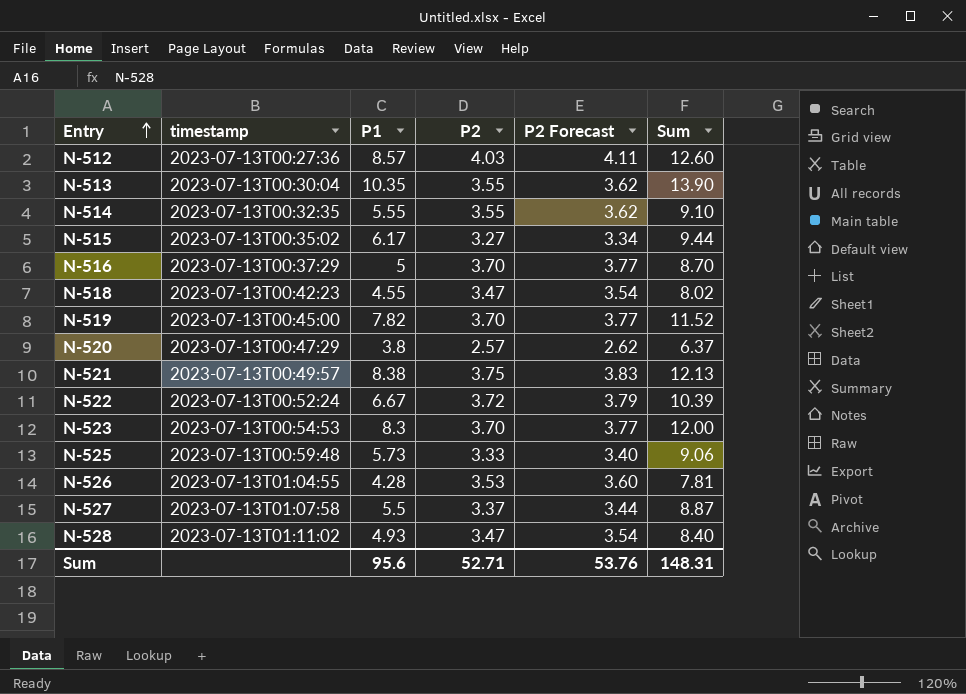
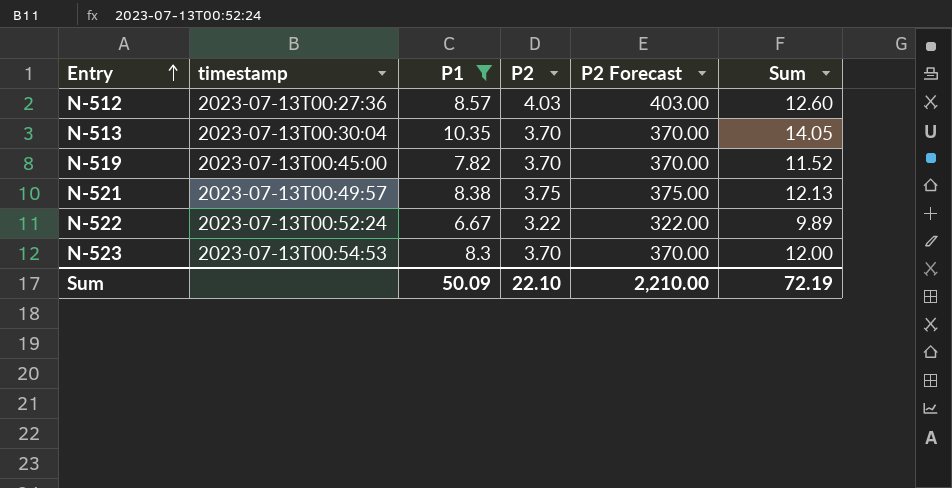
filter: none -> P1 >= 6.67
column P2 Forecast | formula: [P2] * 1.02 -> [P2] * 100
N-513 | P2: 3.55 -> 3.70
N-513 | Sum: 13.90 -> 14.05
N-522 | P2: 3.72 -> 3.22
N-522 | Sum: 10.39 -> 9.89
Sum | P1: 95.6 -> 50.09
Sum | P2: 52.71 -> 22.10
Sum | P2 Forecast: 53.76 -> 2,210.00
Sum | Sum: 148.31 -> 72.19

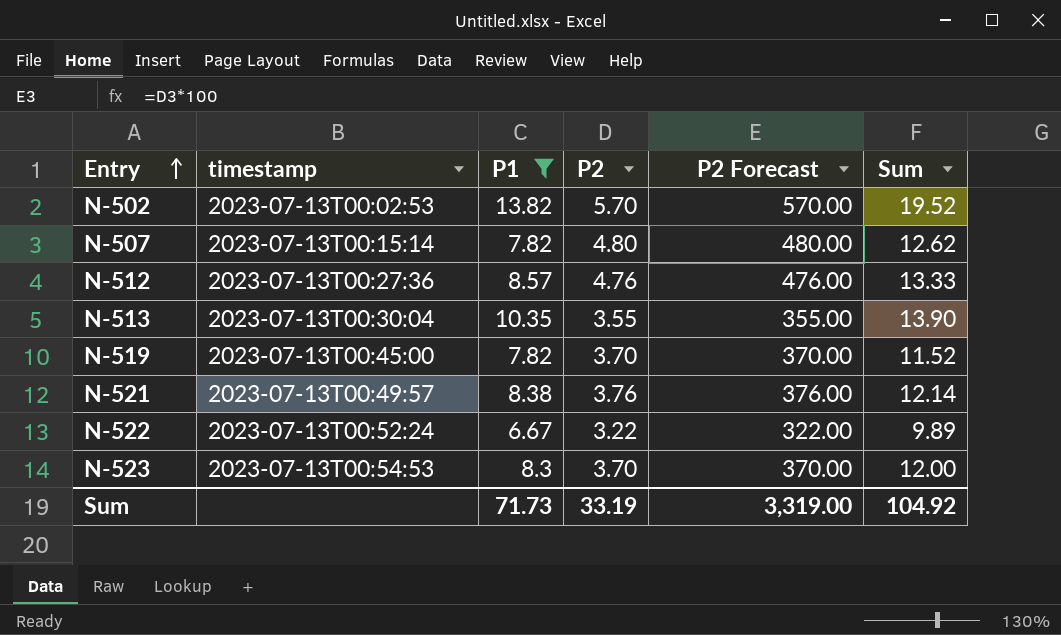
row N-502: none -> 2023-07-13T00:02:53 | 13.82 | 5.70 | 570.00 | 19.52
row N-507: none -> 2023-07-13T00:15:14 | 7.82 | 4.80 | 480.00 | 12.62
N-512 | P2: 4.03 -> 4.76
N-512 | P2 Forecast: 403.00 -> 476.00
N-512 | Sum: 12.60 -> 13.33
N-513 | P2: 3.70 -> 3.55
N-513 | P2 Forecast: 370.00 -> 355.00
N-513 | Sum: 14.05 -> 13.90
N-521 | P2: 3.75 -> 3.76
N-521 | P2 Forecast: 375.00 -> 376.00
N-521 | Sum: 12.13 -> 12.14
Sum | P1: 50.09 -> 71.73
Sum | P2: 22.10 -> 33.19
Sum | P2 Forecast: 2,210.00 -> 3,319.00
Sum | Sum: 72.19 -> 104.92

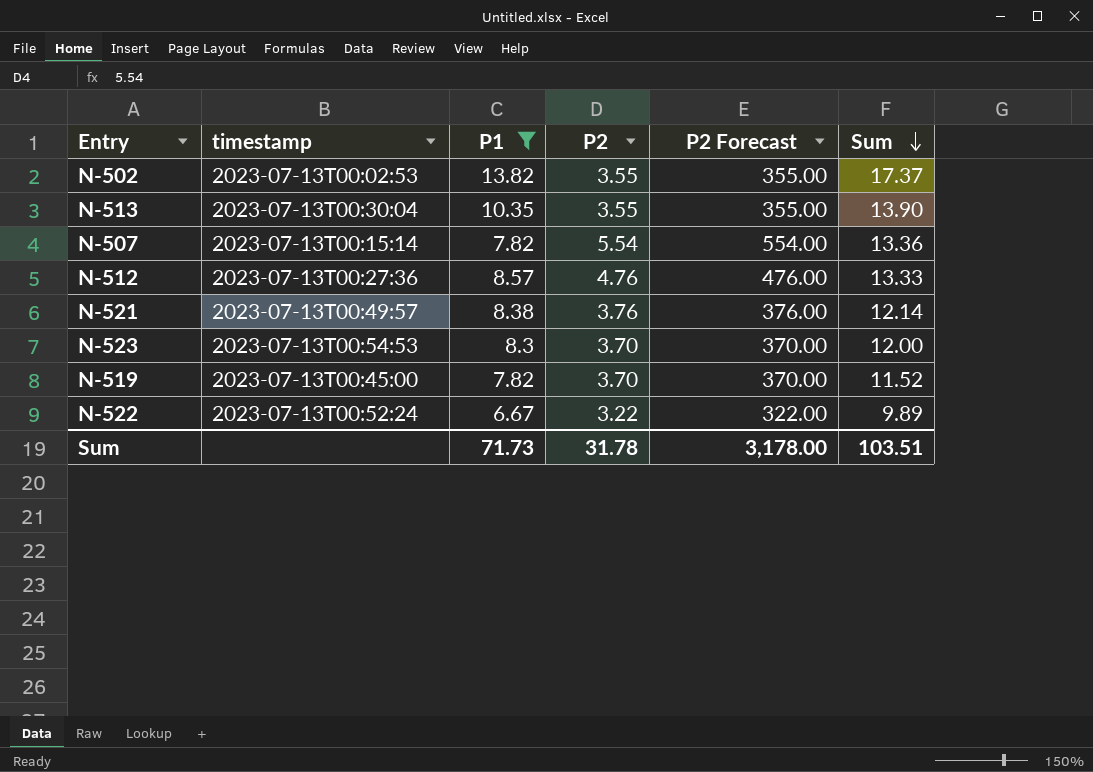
row order: Entry ascending -> Sum descending
N-502 | P2: 5.70 -> 3.55
N-502 | P2 Forecast: 570.00 -> 355.00
N-502 | Sum: 19.52 -> 17.37
N-507 | P2: 4.80 -> 5.54
N-507 | P2 Forecast: 480.00 -> 554.00
N-507 | Sum: 12.62 -> 13.36
Sum | P2: 33.19 -> 31.78
Sum | P2 Forecast: 3,319.00 -> 3,178.00
Sum | Sum: 104.92 -> 103.51

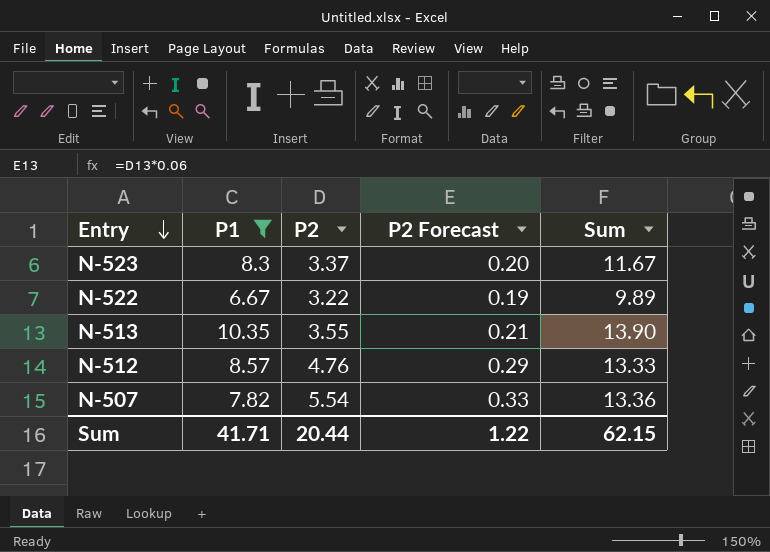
row order: Sum descending -> Entry descending
column timestamp | position: 2 -> none
column P2 Forecast | formula: [P2] * 100 -> [P2] * 0.06
row N-502: 2023-07-13T00:02:53 | 13.82 | 3.55 | 355.00 | 17.37 -> none
row N-521: 2023-07-13T00:49:57 | 8.38 | 3.76 | 376.00 | 12.14 -> none
row N-519: 2023-07-13T00:45:00 | 7.82 | 3.70 | 370.00 | 11.52 -> none
N-523 | P2: 3.70 -> 3.37
N-523 | Sum: 12.00 -> 11.67
Sum | P1: 71.73 -> 41.71
Sum | P2: 31.78 -> 20.44
Sum | P2 Forecast: 3,178.00 -> 1.22
Sum | Sum: 103.51 -> 62.15

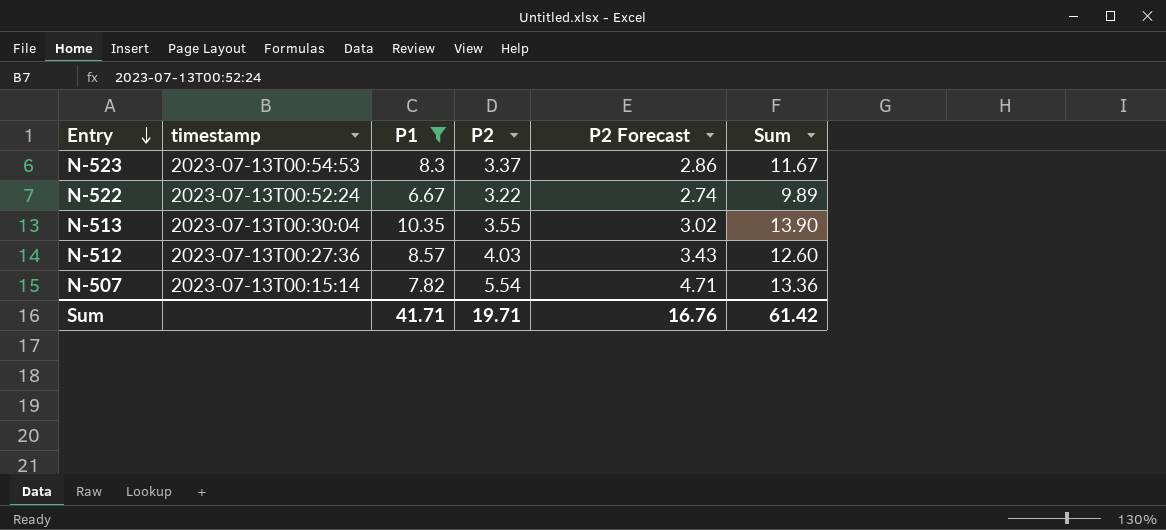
column timestamp | position: none -> 2
column P2 Forecast | formula: [P2] * 0.06 -> [P2] * 0.85
N-512 | P2: 4.76 -> 4.03
N-512 | Sum: 13.33 -> 12.60
Sum | P2: 20.44 -> 19.71
Sum | P2 Forecast: 1.22 -> 16.76
Sum | Sum: 62.15 -> 61.42

